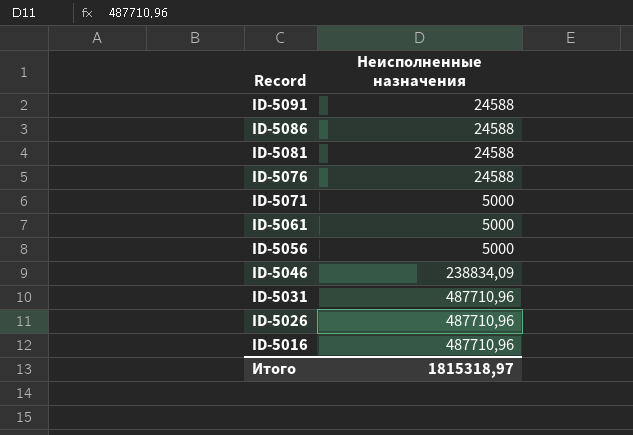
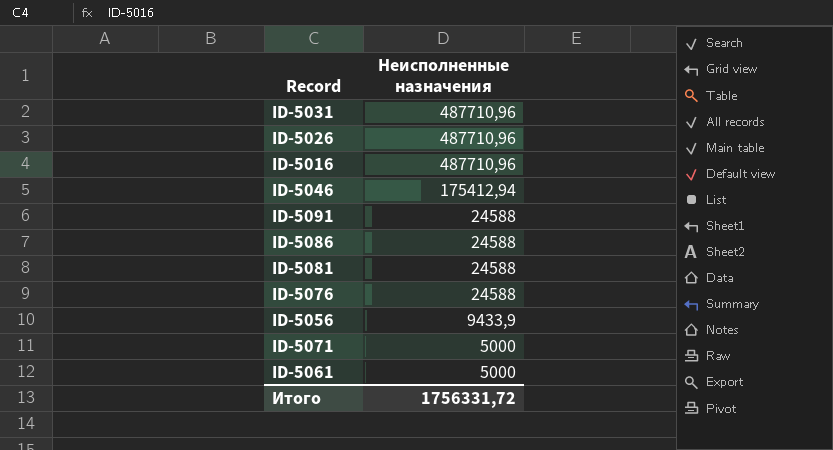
row order: Record descending -> Неисполненные назначения descending
ID-5046 | Неисполненные назначения: 238834,09 -> 175412,94
ID-5056 | Неисполненные назначения: 5000 -> 9433,9
Итого | Неисполненные назначения: 1815318,97 -> 1756331,72

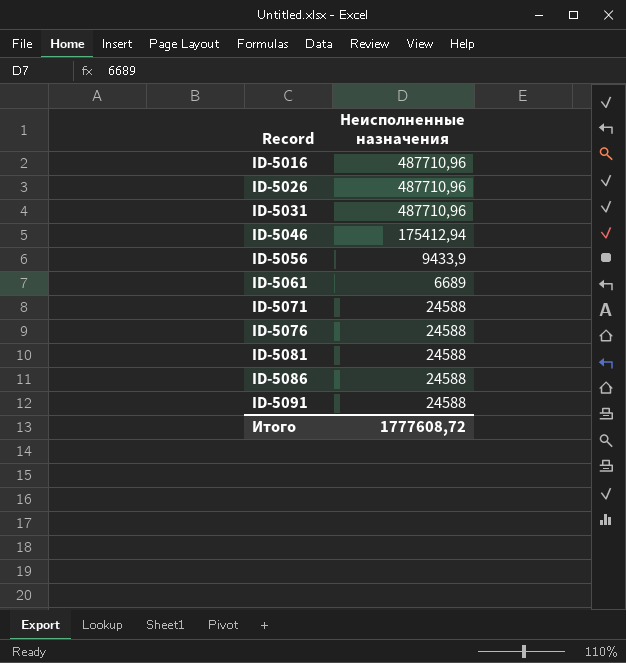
row order: Неисполненные назначения descending -> Record ascending
ID-5061 | Неисполненные назначения: 5000 -> 6689
ID-5071 | Неисполненные назначения: 5000 -> 24588
Итого | Неисполненные назначения: 1756331,72 -> 1777608,72

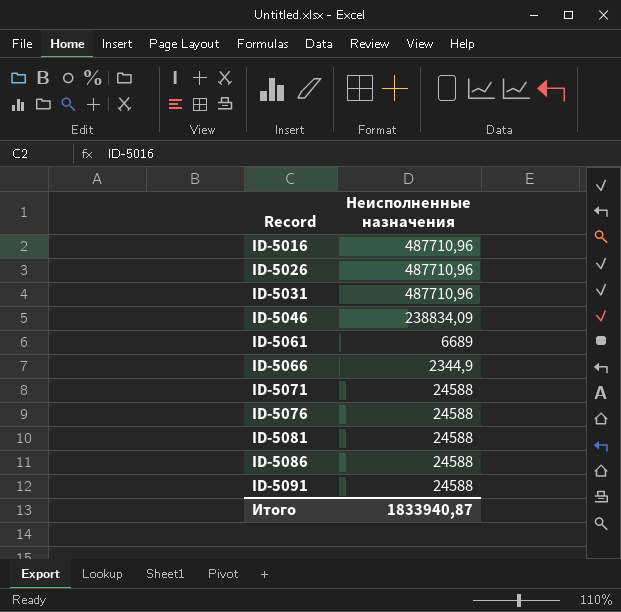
row ID-5056: 9433,9 -> none
ID-5046 | Неисполненные назначения: 175412,94 -> 238834,09
row ID-5066: none -> 2344,9
Итого | Неисполненные назначения: 1777608,72 -> 1833940,87

